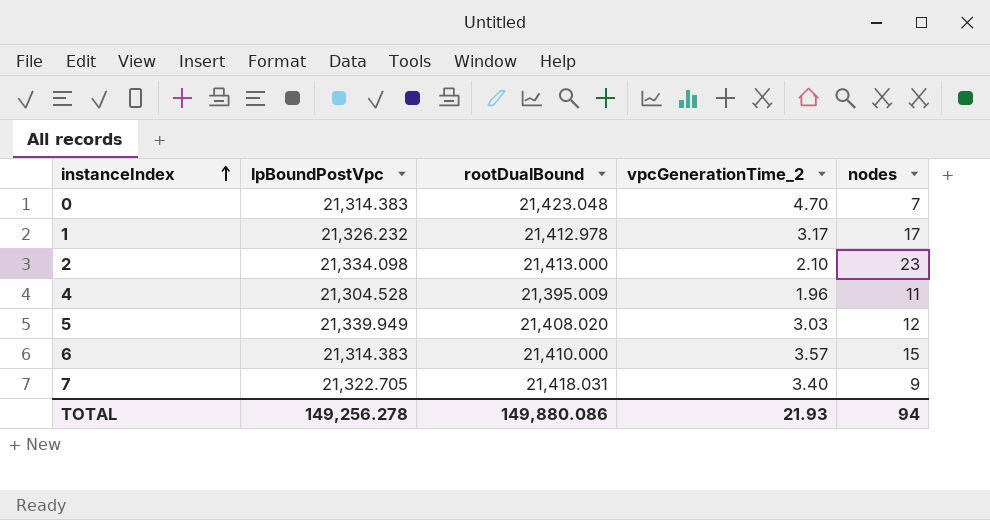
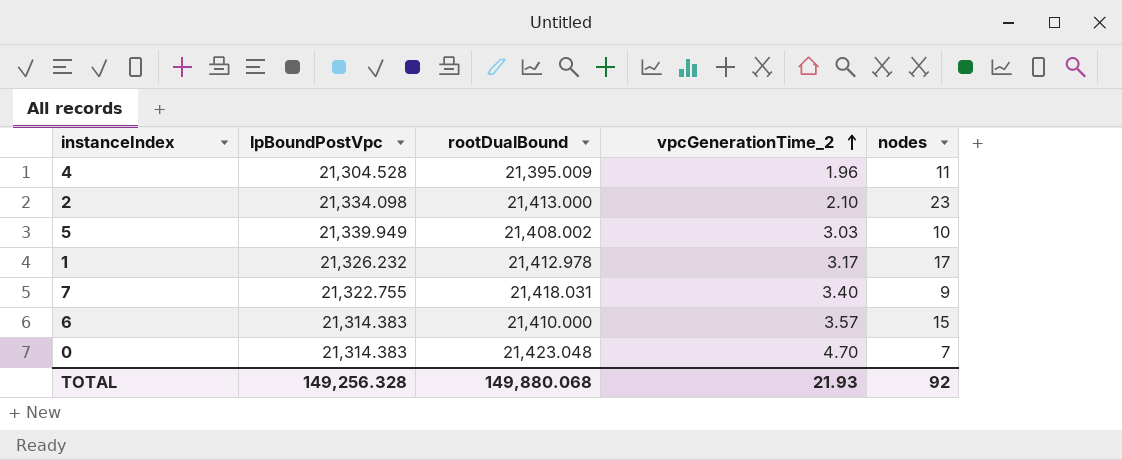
row order: instanceIndex ascending -> vpcGenerationTime_2 ascending
5 | rootDualBound: 21,408.020 -> 21,408.002
5 | nodes: 12 -> 10
7 | lpBoundPostVpc: 21,322.705 -> 21,322.755
TOTAL | lpBoundPostVpc: 149,256.278 -> 149,256.328
TOTAL | rootDualBound: 149,880.086 -> 149,880.068
TOTAL | nodes: 94 -> 92

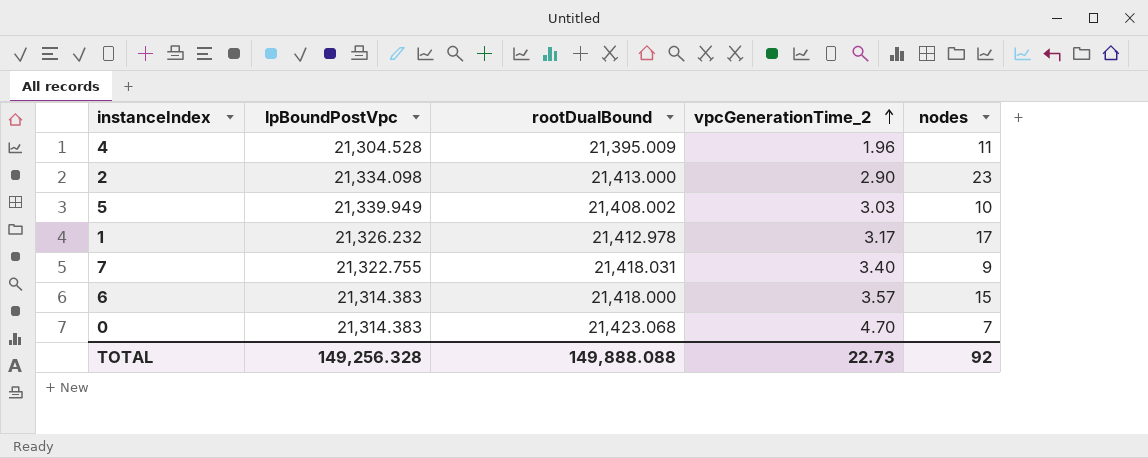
2 | vpcGenerationTime_2: 2.10 -> 2.90
6 | rootDualBound: 21,410.000 -> 21,418.000
0 | rootDualBound: 21,423.048 -> 21,423.068
TOTAL | rootDualBound: 149,880.068 -> 149,888.088
TOTAL | vpcGenerationTime_2: 21.93 -> 22.73

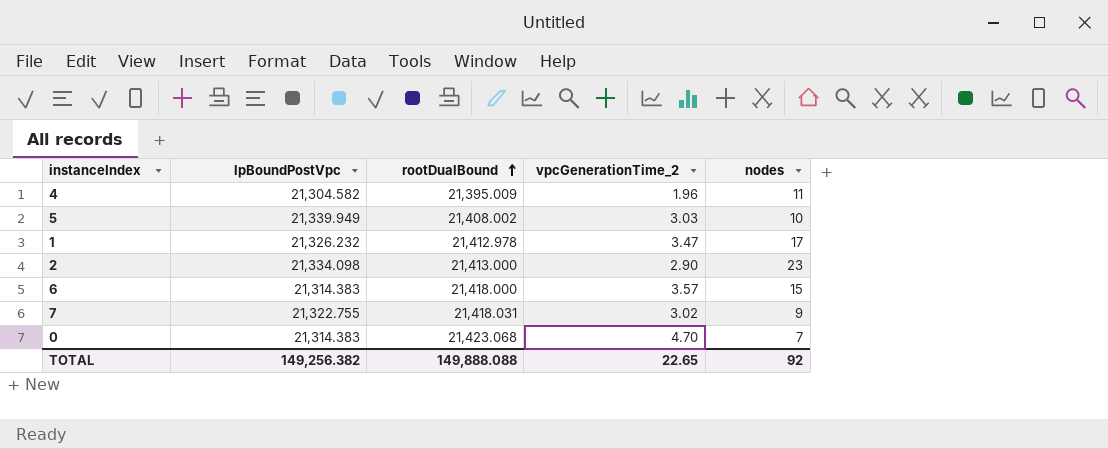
row order: vpcGenerationTime_2 ascending -> rootDualBound ascending
4 | lpBoundPostVpc: 21,304.528 -> 21,304.582
1 | vpcGenerationTime_2: 3.17 -> 3.47
7 | vpcGenerationTime_2: 3.40 -> 3.02
TOTAL | lpBoundPostVpc: 149,256.328 -> 149,256.382
TOTAL | vpcGenerationTime_2: 22.73 -> 22.65

